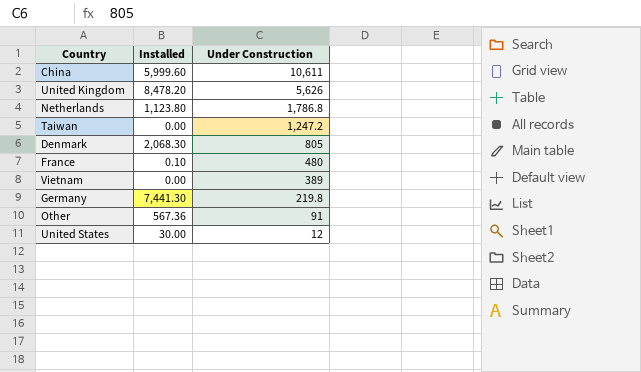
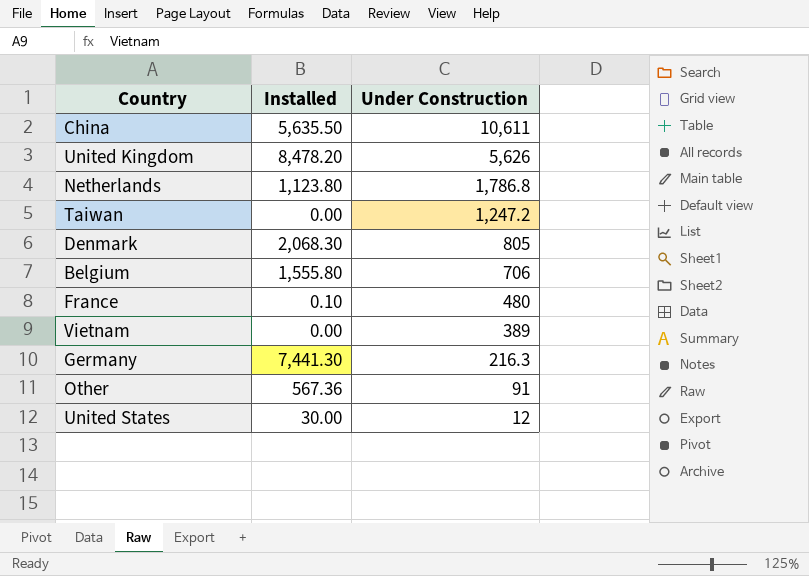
China | Installed: 5,999.60 -> 5,635.50
row Belgium: none -> 1,555.80 | 706
Germany | Under Construction: 219.8 -> 216.3

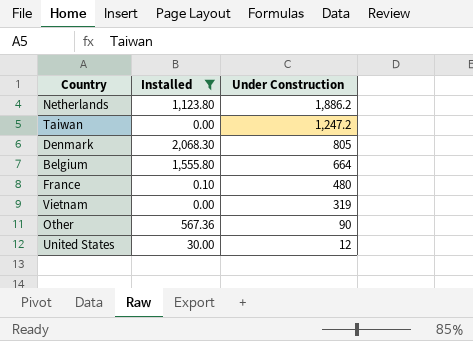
filter: none -> Installed <= 2,068.30
Netherlands | Under Construction: 1,786.8 -> 1,886.2
Belgium | Under Construction: 706 -> 664
Vietnam | Under Construction: 389 -> 319
Other | Under Construction: 91 -> 90

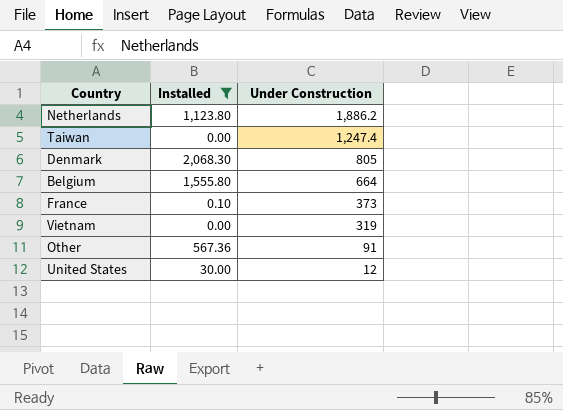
Taiwan | Under Construction: 1,247.2 -> 1,247.4
France | Under Construction: 480 -> 373
Other | Under Construction: 90 -> 91

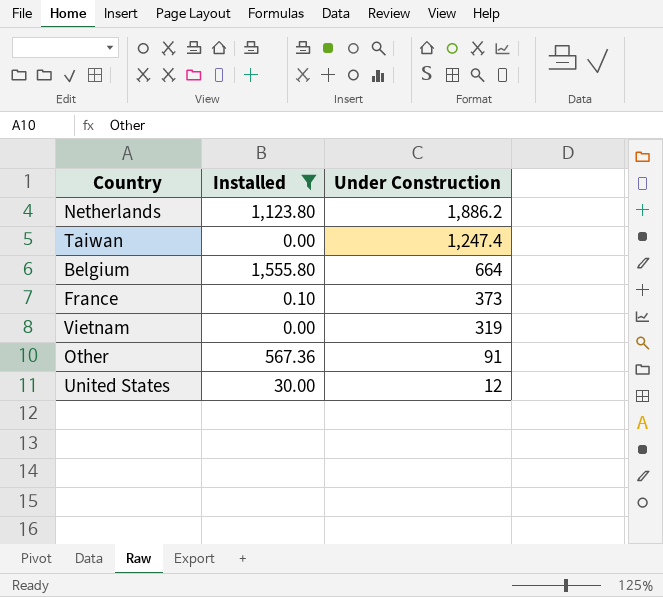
row Denmark: 2,068.30 | 805 -> none

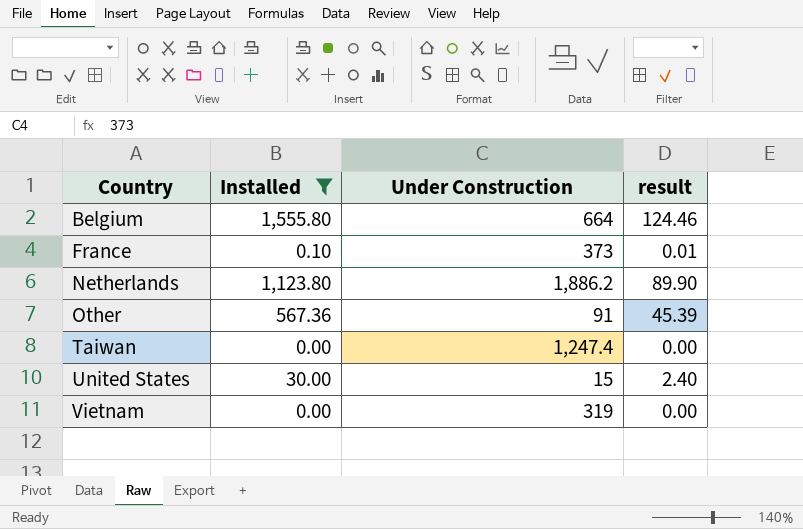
row order: Under Construction descending -> Country ascending
column result | formula: none -> [Installed] * 0.08
United States | Under Construction: 12 -> 15

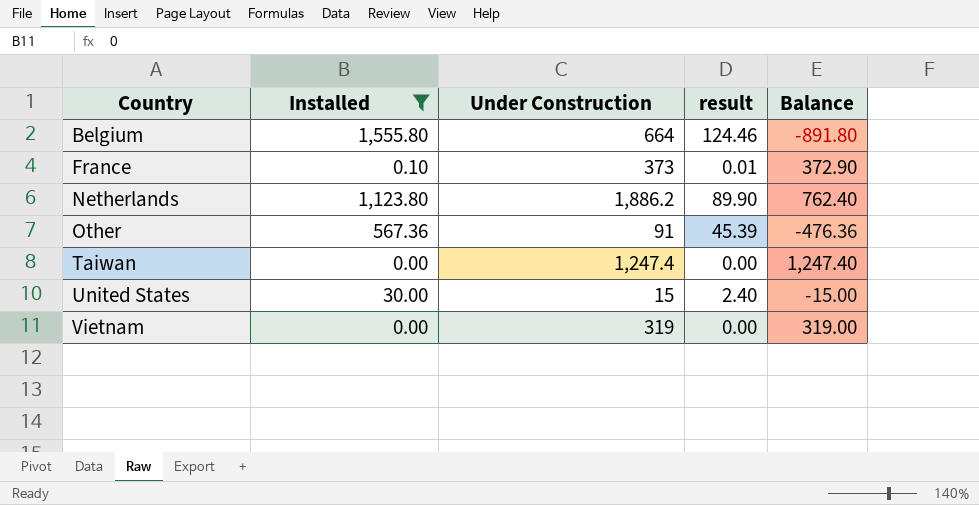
column Balance | formula: none -> [Under Construction] - [Installed]

